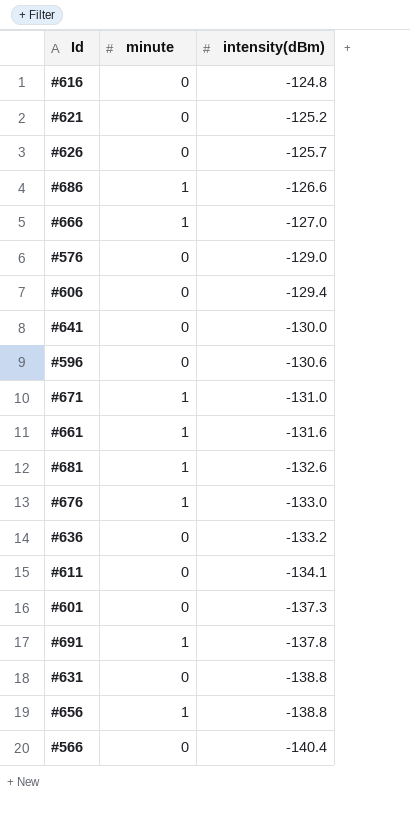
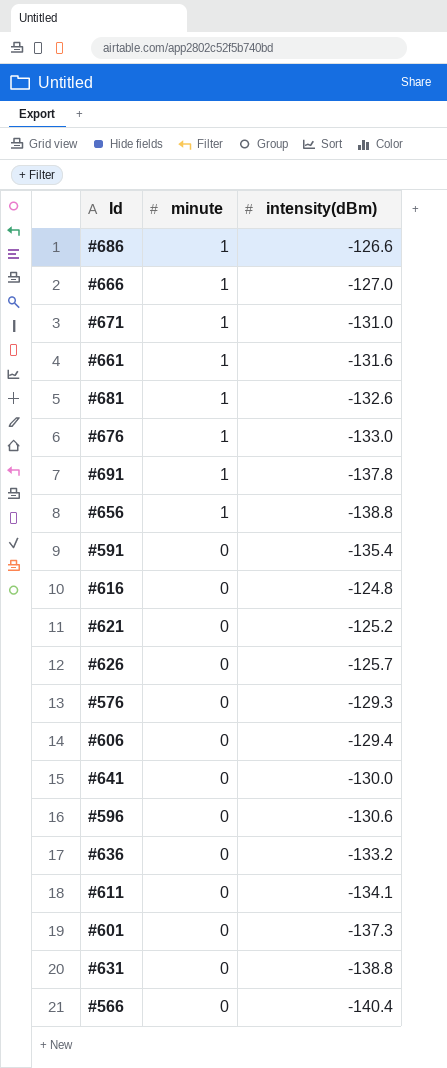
row order: intensity(dBm) descending -> minute descending
row #591: none -> 0 | -135.4
#576 | intensity(dBm): -129.0 -> -129.3

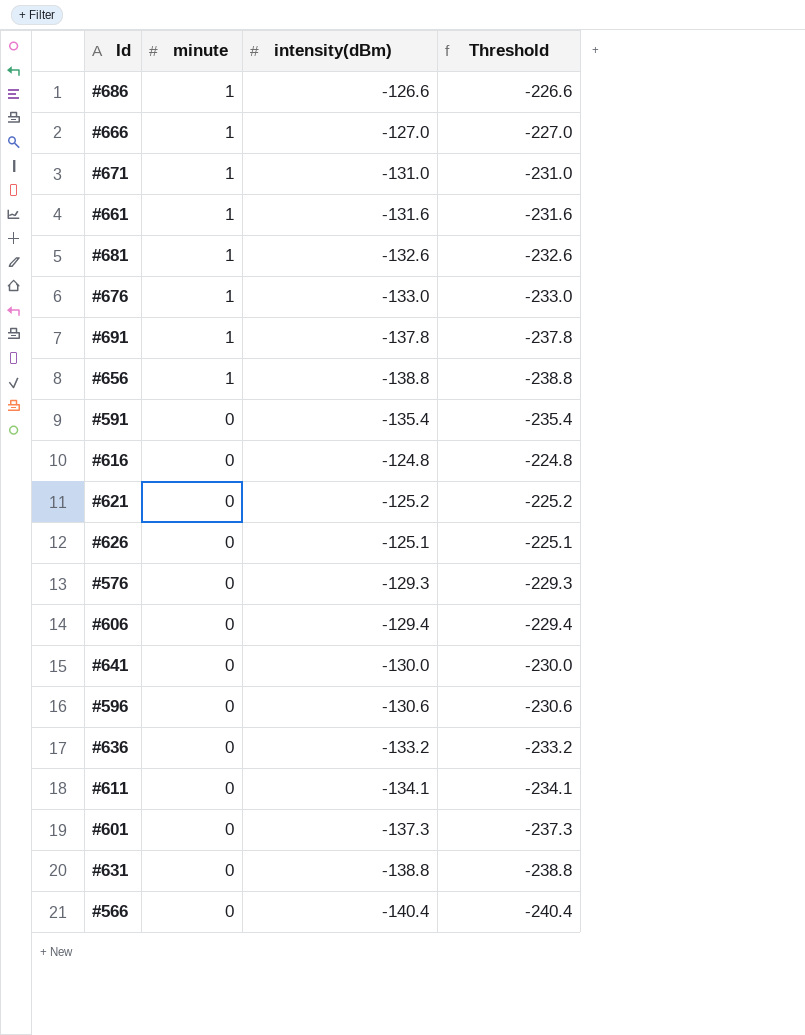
column Threshold | formula: none -> [intensity(dBm)] - 100
#626 | intensity(dBm): -125.7 -> -125.1

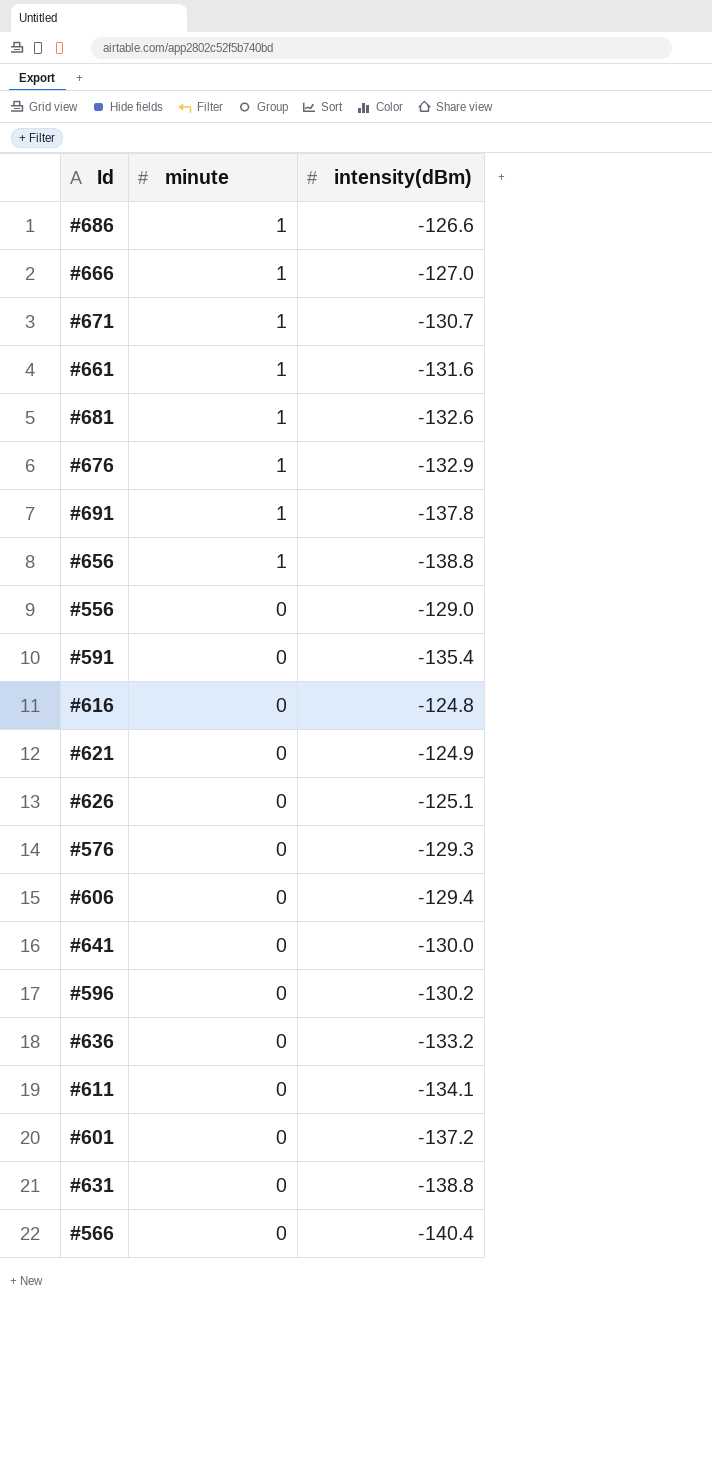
column Threshold | formula: [intensity(dBm)] - 100 -> none
#671 | intensity(dBm): -131.0 -> -130.7
#676 | intensity(dBm): -133.0 -> -132.9
row #556: none -> 0 | -129.0
#621 | intensity(dBm): -125.2 -> -124.9
#596 | intensity(dBm): -130.6 -> -130.2
#601 | intensity(dBm): -137.3 -> -137.2

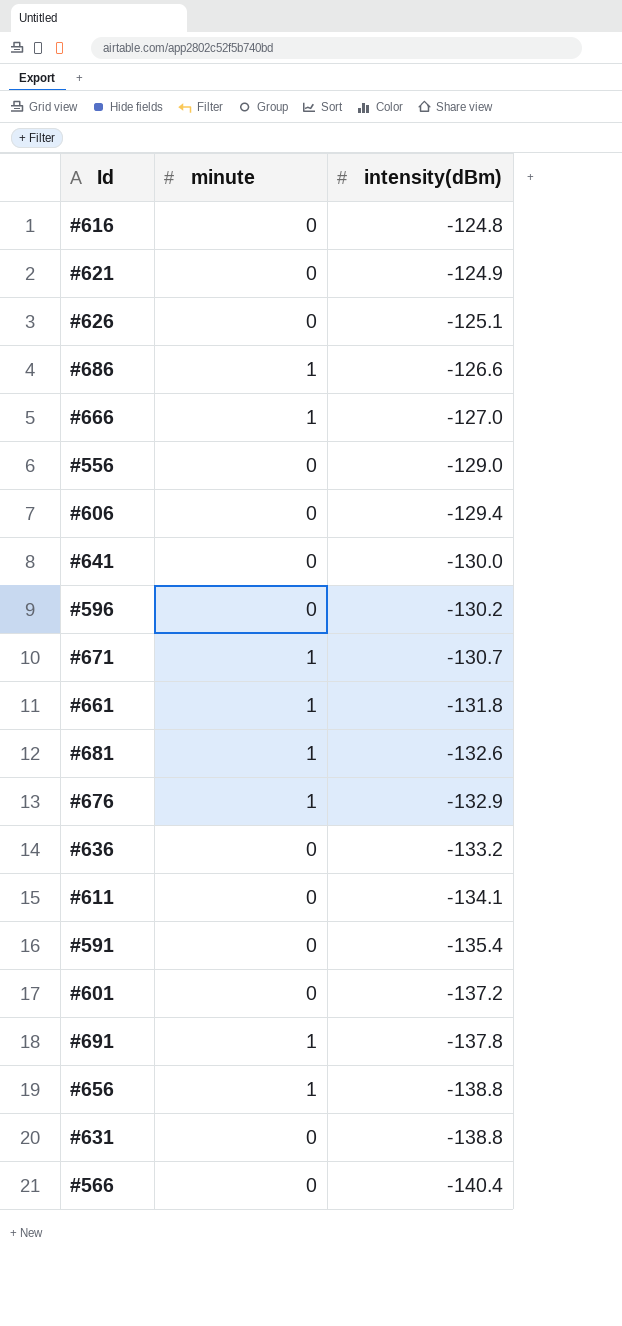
row order: minute descending -> intensity(dBm) descending
row #576: 0 | -129.3 -> none
#661 | intensity(dBm): -131.6 -> -131.8

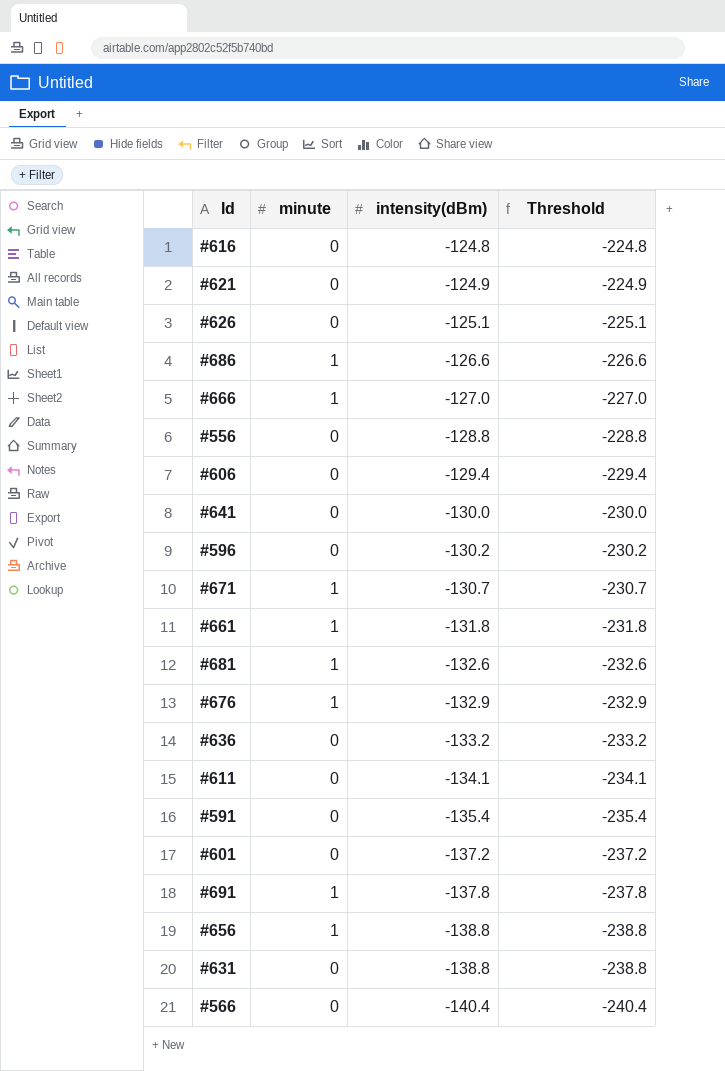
column Threshold | formula: none -> [intensity(dBm)] - 100
#556 | intensity(dBm): -129.0 -> -128.8

